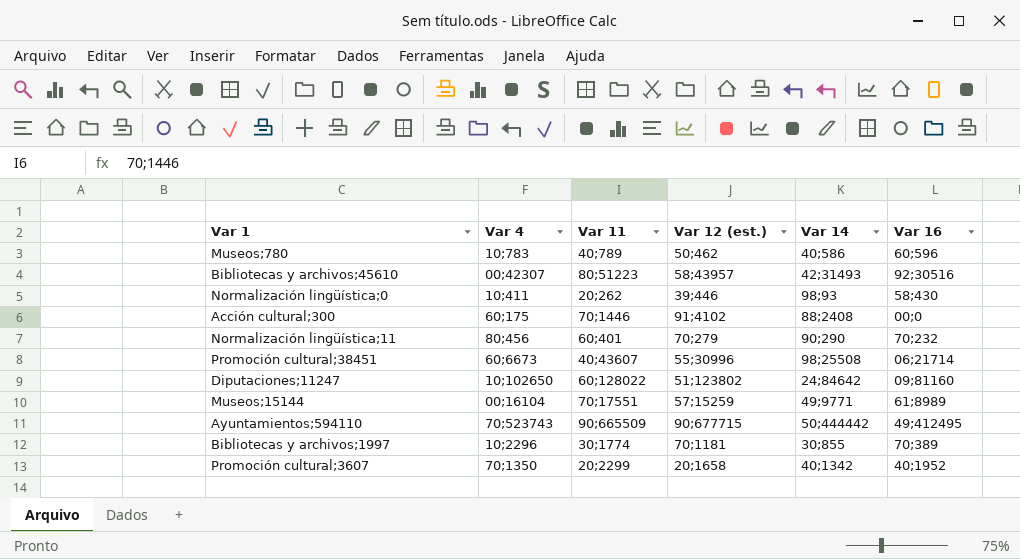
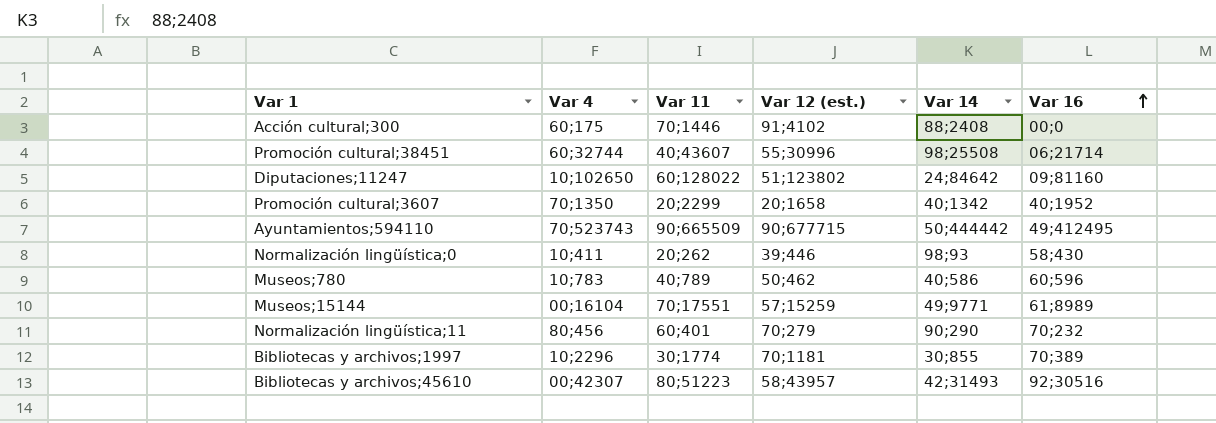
row order: none -> Var 16 ascending
Promoción cultural;38451 | Var 4: 60;6673 -> 60;32744

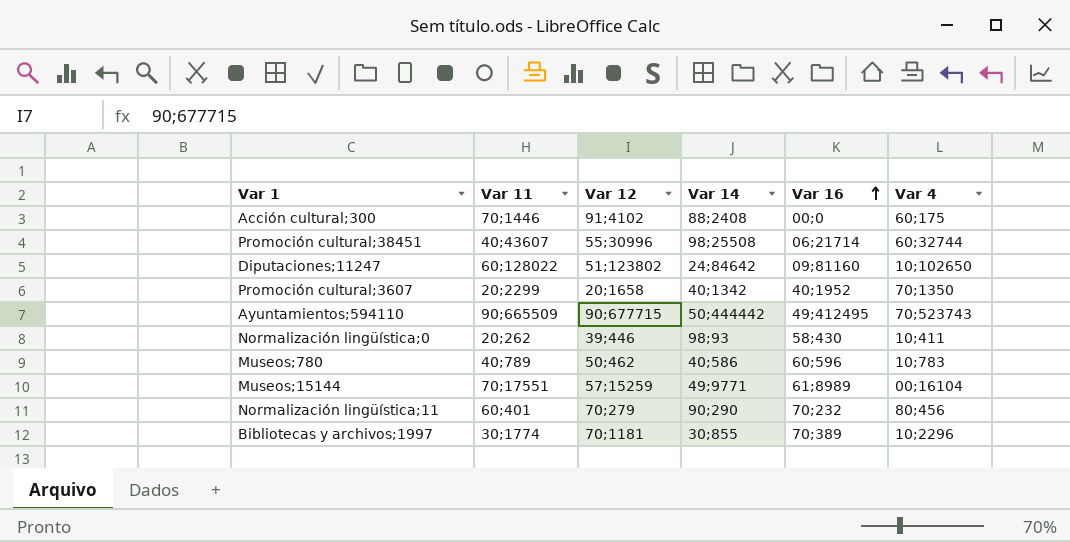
column name: Var 12 (est.) -> Var 12
column Var 4 | position: 2 -> 6
row Bibliotecas y archivos;45610: 00;42307 | 80;51223 | 58;43957 | 42;31493 | 92;30516 -> none

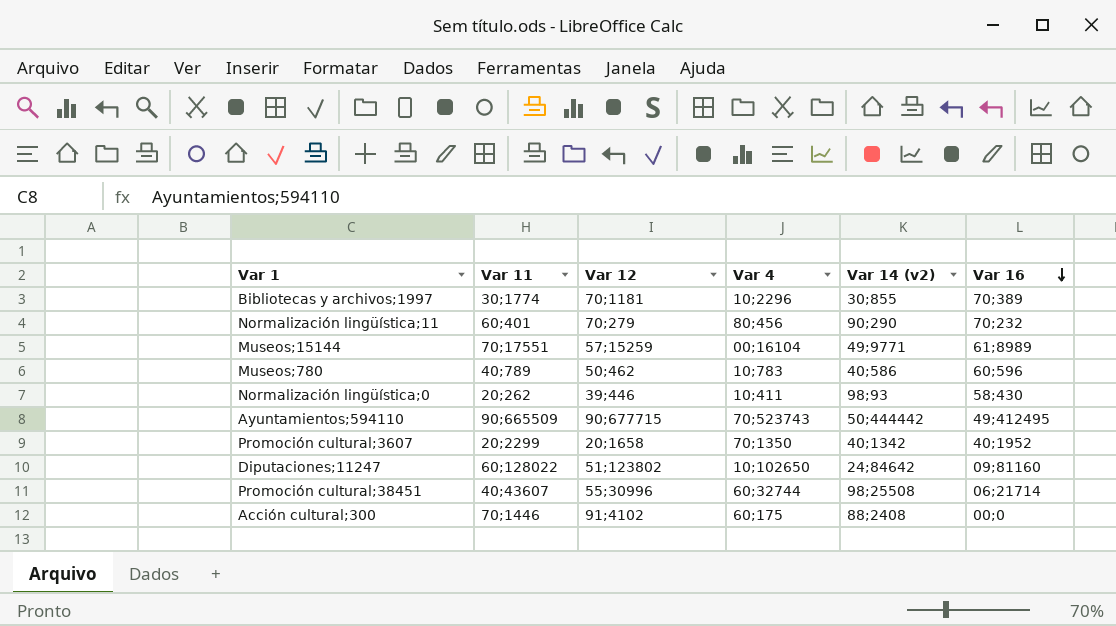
row order: Var 16 ascending -> Var 16 descending
column Var 4 | position: 6 -> 4
column name: Var 14 -> Var 14 (v2)

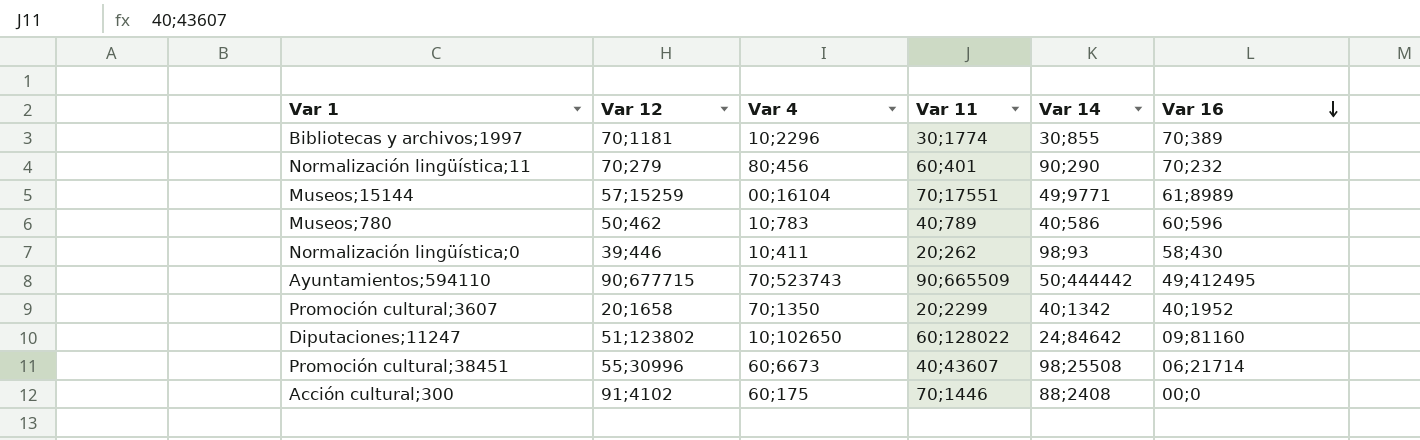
column Var 11 | position: 2 -> 4
column name: Var 14 (v2) -> Var 14
Promoción cultural;38451 | Var 4: 60;32744 -> 60;6673

